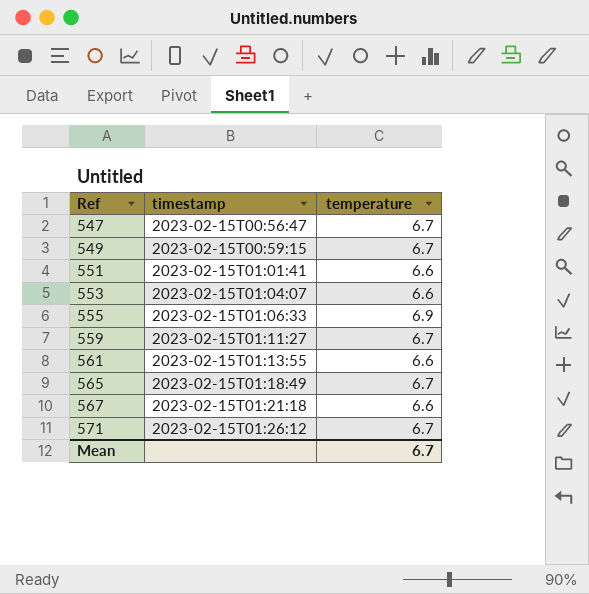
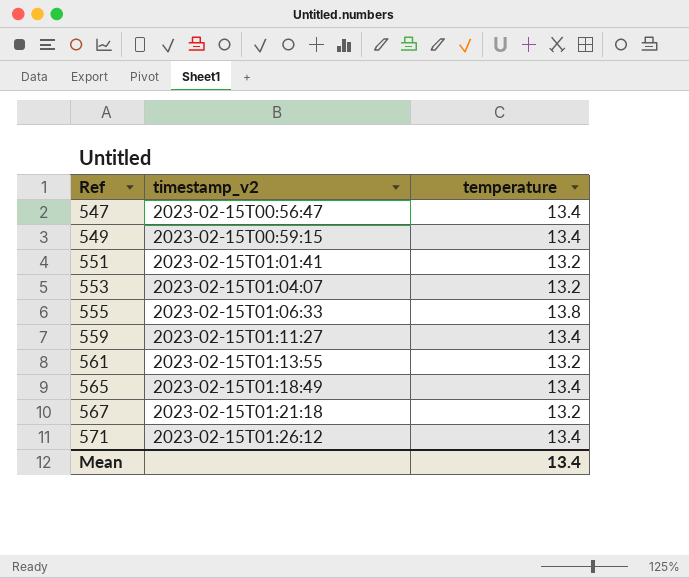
column name: timestamp -> timestamp_v2
547 | temperature: 6.7 -> 13.4
549 | temperature: 6.7 -> 13.4
551 | temperature: 6.6 -> 13.2
553 | temperature: 6.6 -> 13.2
555 | temperature: 6.9 -> 13.8
559 | temperature: 6.7 -> 13.4
561 | temperature: 6.6 -> 13.2
565 | temperature: 6.7 -> 13.4
567 | temperature: 6.6 -> 13.2
571 | temperature: 6.7 -> 13.4
Mean | temperature: 6.7 -> 13.4

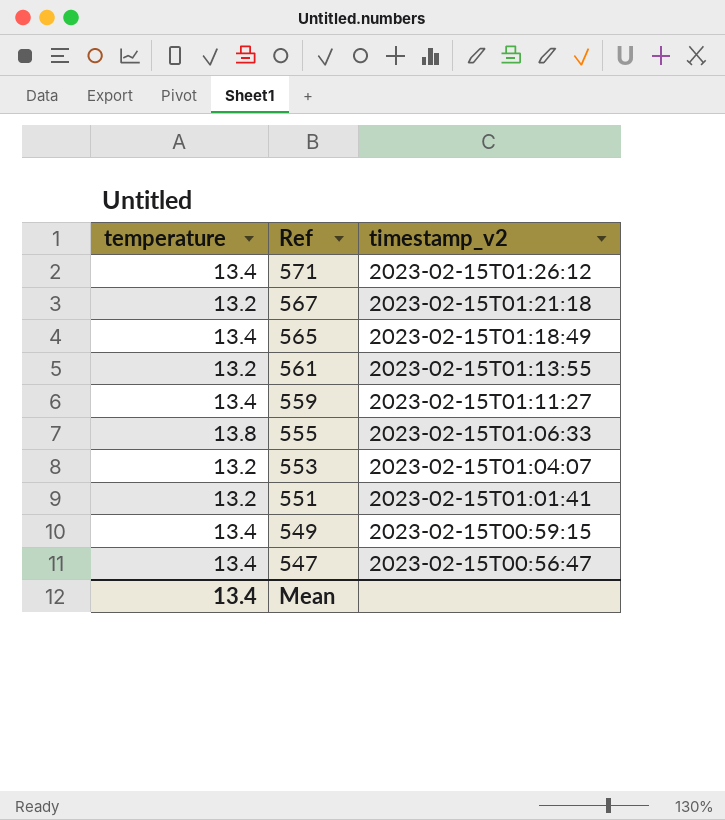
row order: Ref ascending -> Ref descending
column temperature | position: 3 -> 1

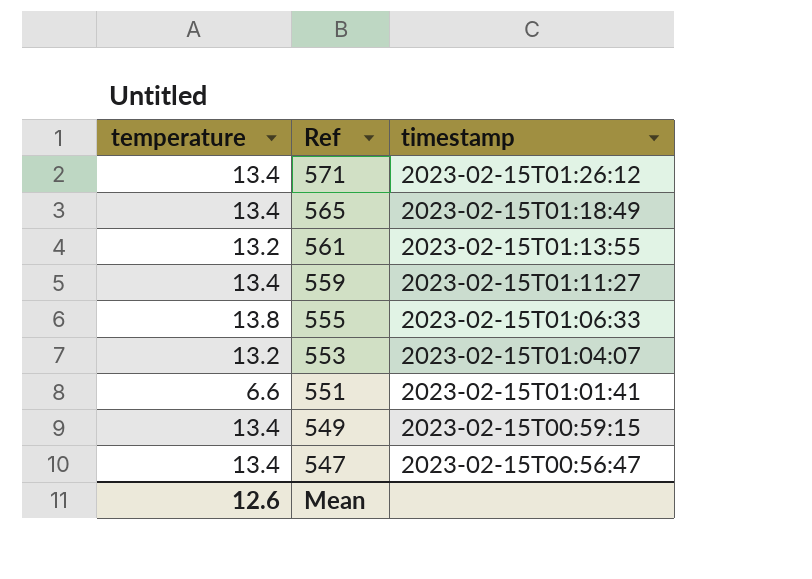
column name: timestamp_v2 -> timestamp
row 567: 13.2 | 2023-02-15T01:21:18 -> none
551 | temperature: 13.2 -> 6.6
Mean | temperature: 13.4 -> 12.6

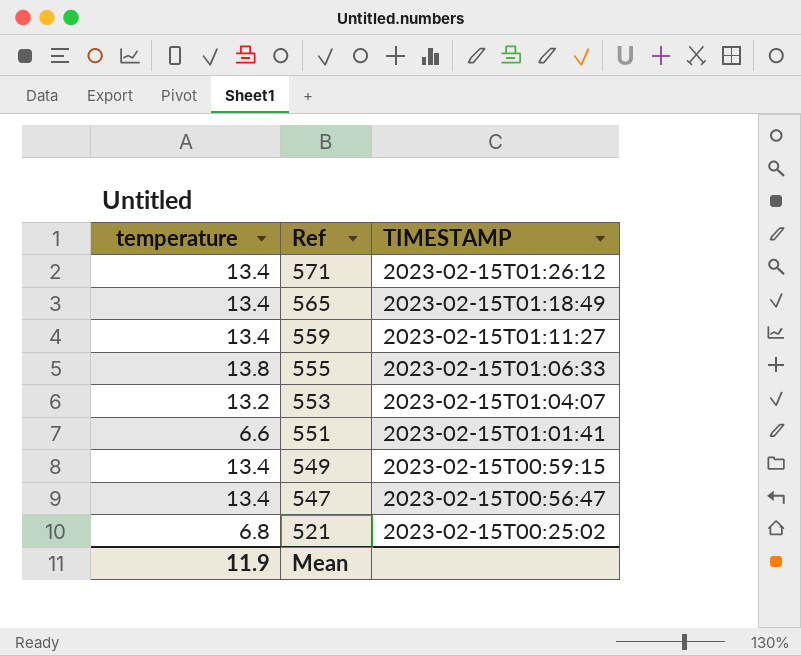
column name: timestamp -> TIMESTAMP
row 561: 13.2 | 2023-02-15T01:13:55 -> none
row 521: none -> 6.8 | 2023-02-15T00:25:02
Mean | temperature: 12.6 -> 11.9

